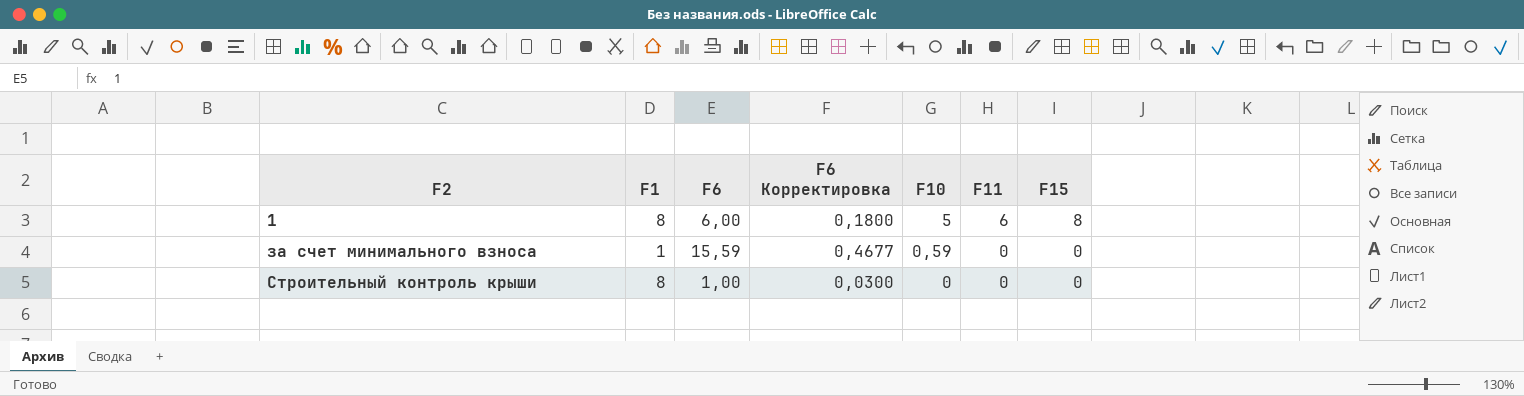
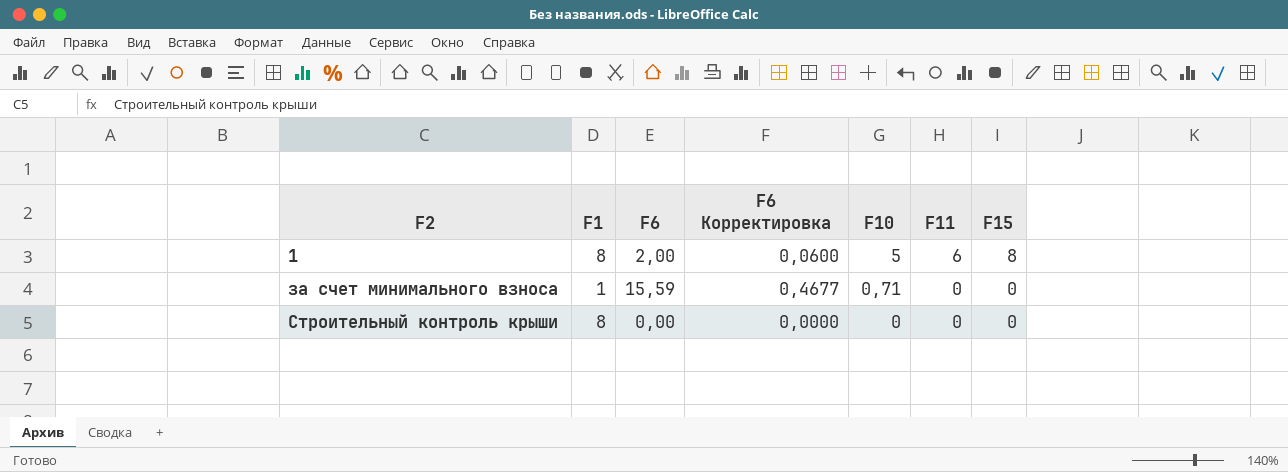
1 | F6: 6,00 -> 2,00
1 | F6 Корректировка: 0,1800 -> 0,0600
за счет минимального взноса | F10: 0,59 -> 0,71
Строительный контроль крыши | F6: 1,00 -> 0,00
Строительный контроль крыши | F6 Корректировка: 0,0300 -> 0,0000

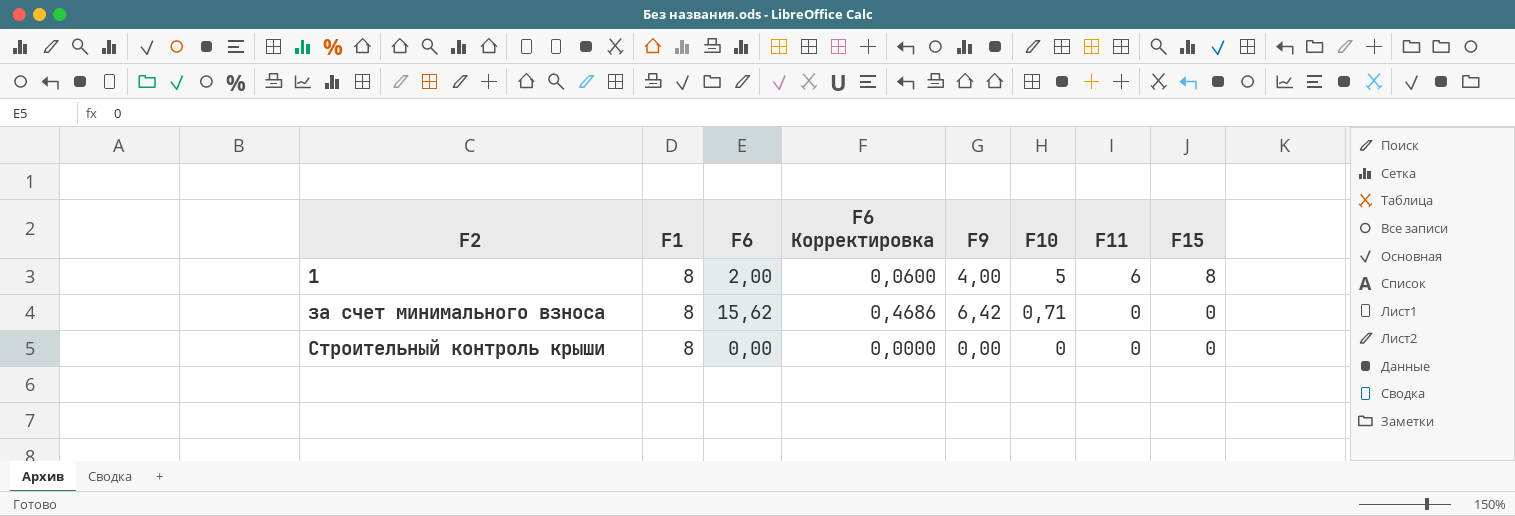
column F9 | position: none -> 5
за счет минимального взноса | F1: 1 -> 8
за счет минимального взноса | F6: 15,59 -> 15,62
за счет минимального взноса | F6 Корректировка: 0,4677 -> 0,4686

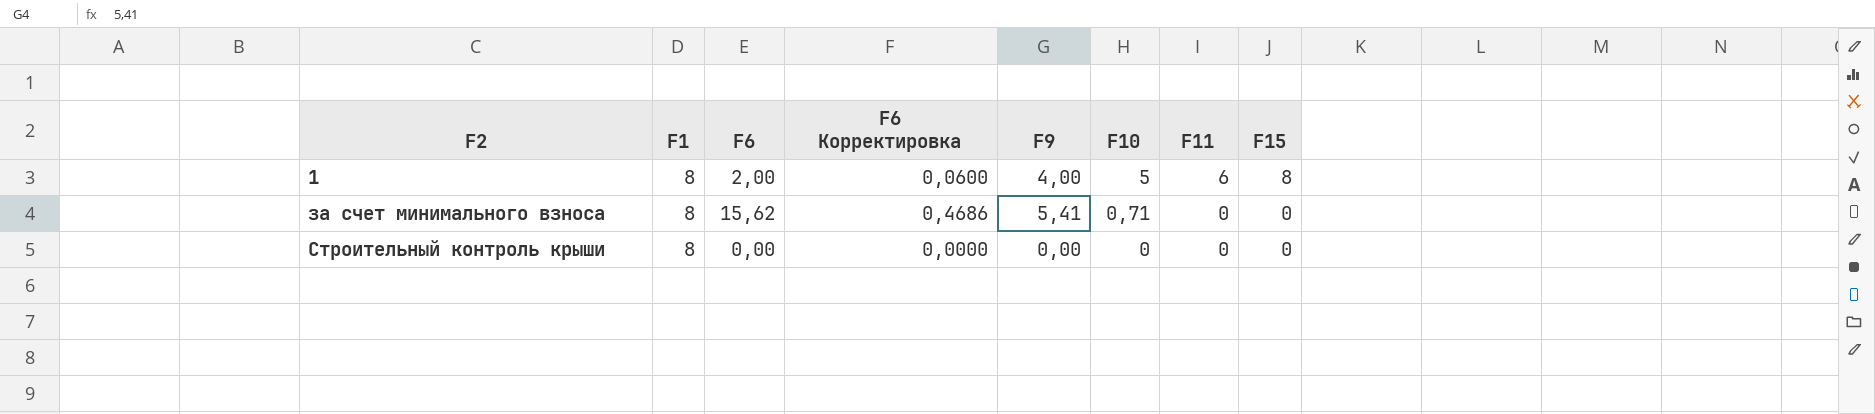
за счет минимального взноса | F9: 6,42 -> 5,41

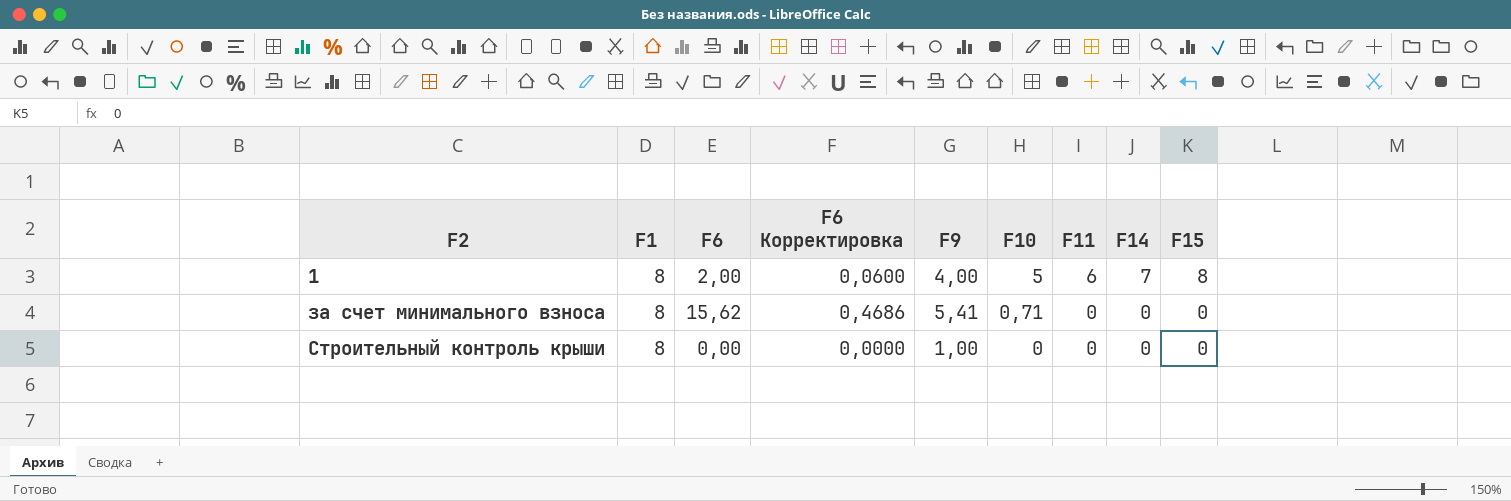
column F14 | position: none -> 8
Строительный контроль крыши | F9: 0,00 -> 1,00

